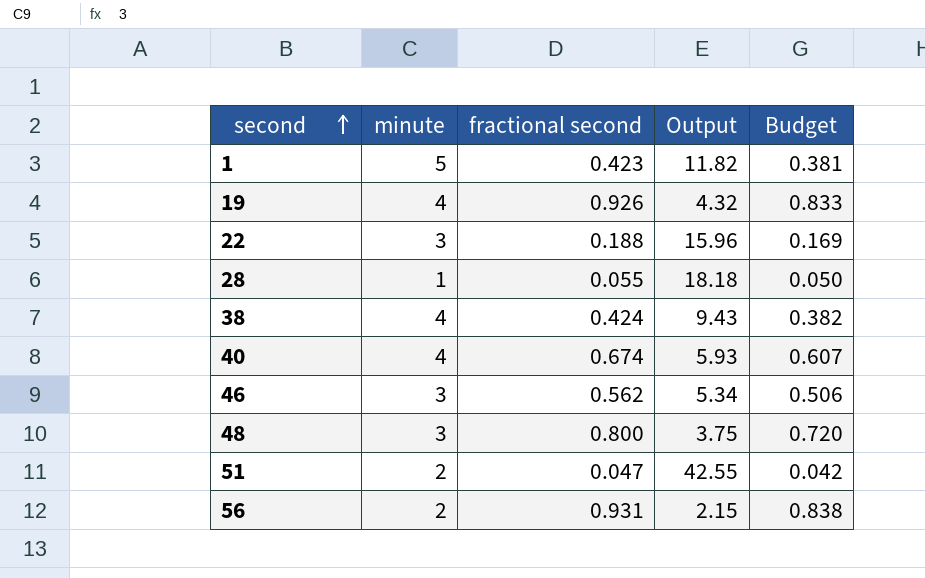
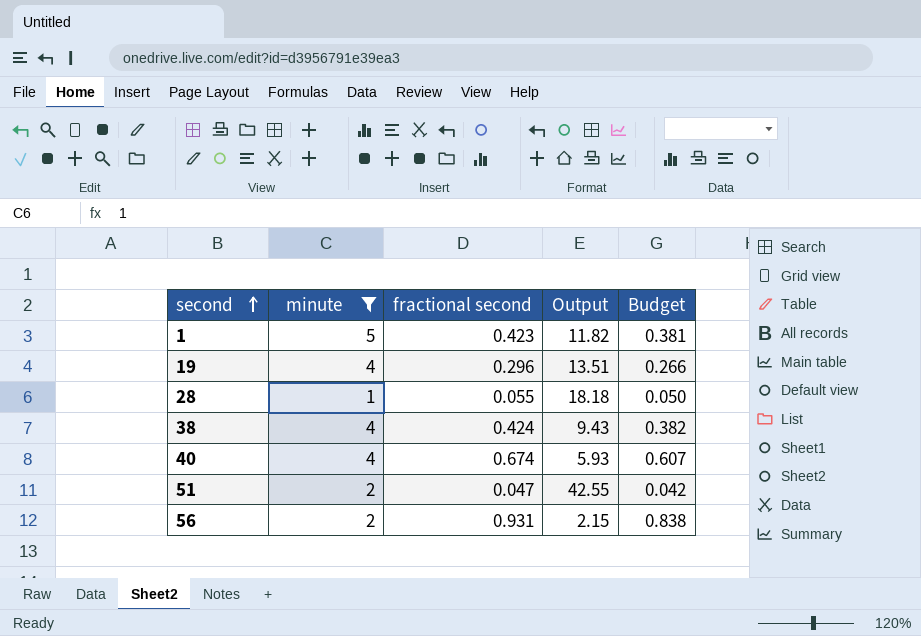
filter: none -> minute != 3
19 | fractional second: 0.926 -> 0.296
19 | Output: 4.32 -> 13.51
19 | Budget: 0.833 -> 0.266

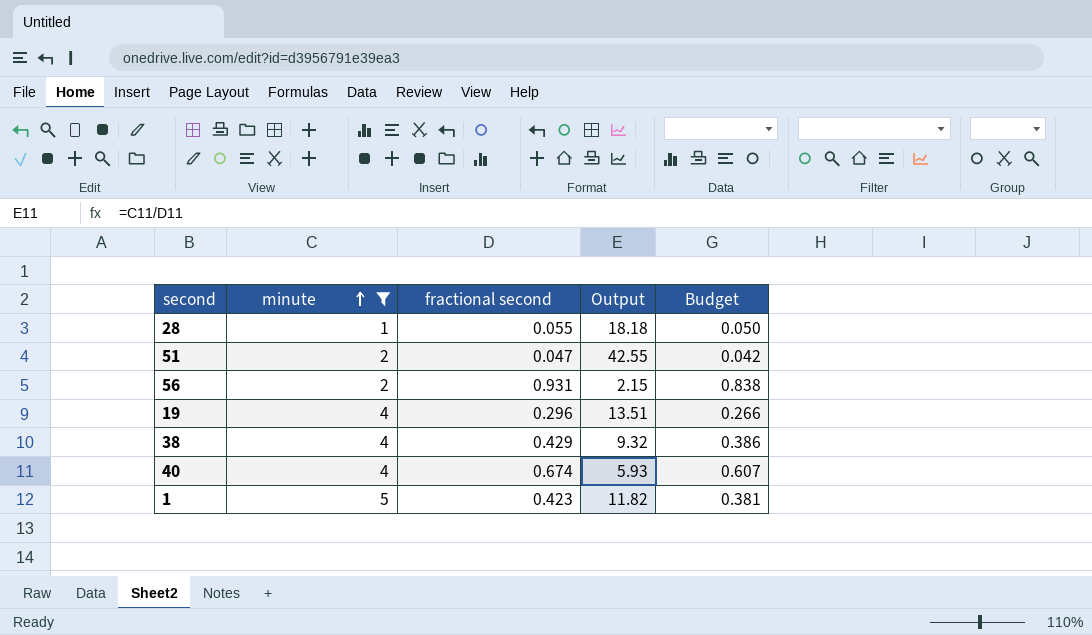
row order: second ascending -> minute ascending
38 | fractional second: 0.424 -> 0.429
38 | Output: 9.43 -> 9.32
38 | Budget: 0.382 -> 0.386

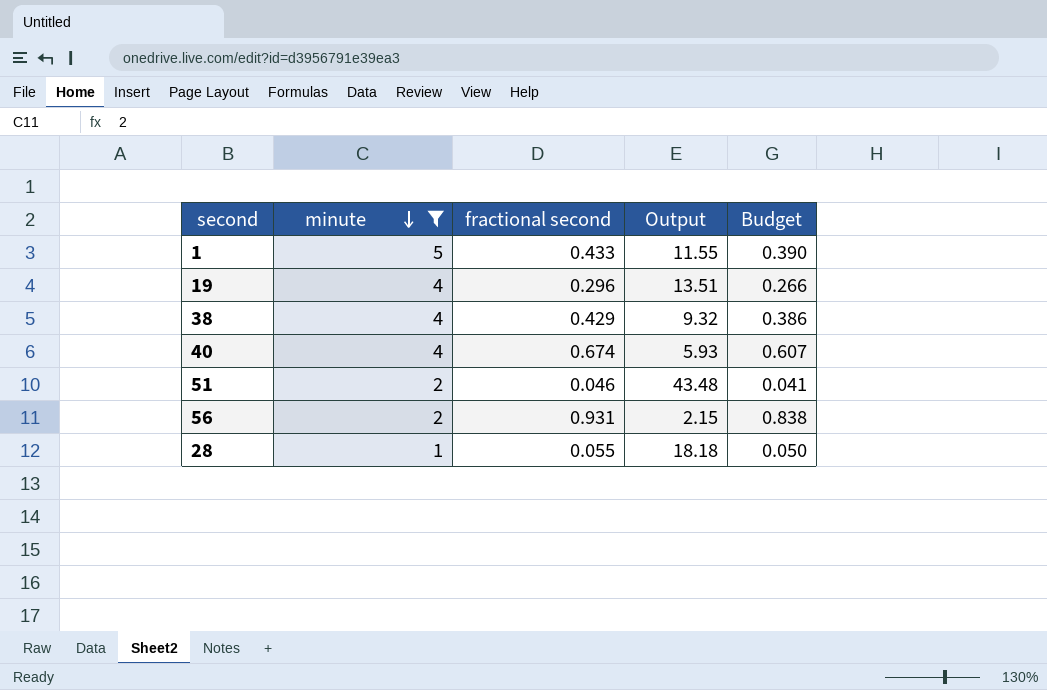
row order: minute ascending -> minute descending
1 | fractional second: 0.423 -> 0.433
1 | Output: 11.82 -> 11.55
1 | Budget: 0.381 -> 0.390
51 | fractional second: 0.047 -> 0.046
51 | Output: 42.55 -> 43.48
51 | Budget: 0.042 -> 0.041

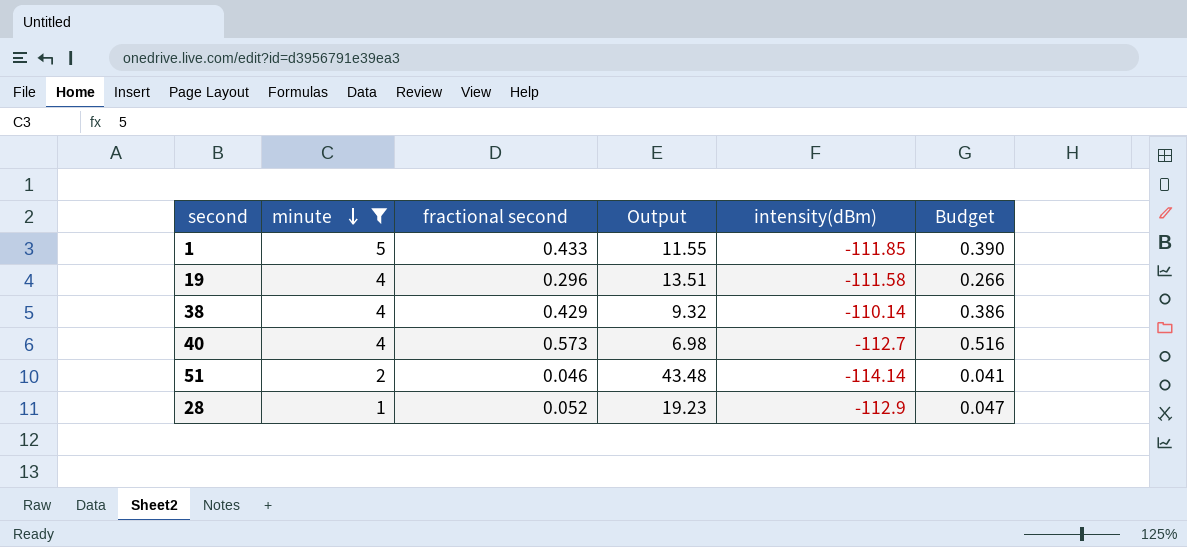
column intensity(dBm) | position: none -> 5
row 56: 2 | 0.931 | 2.15 | 0.838 -> none
40 | fractional second: 0.674 -> 0.573
40 | Output: 5.93 -> 6.98
40 | Budget: 0.607 -> 0.516
28 | fractional second: 0.055 -> 0.052
28 | Output: 18.18 -> 19.23
28 | Budget: 0.050 -> 0.047

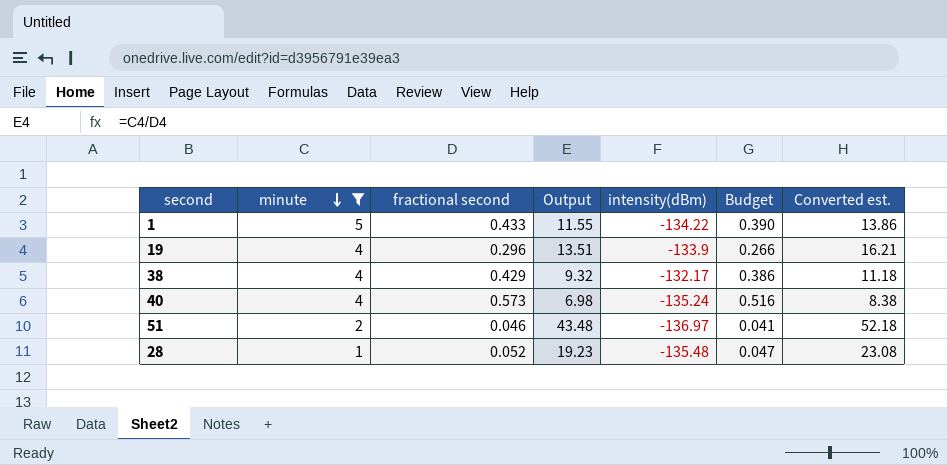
column Converted est. | formula: none -> [Output] * 1.2
1 | intensity(dBm): -111.85 -> -134.22
19 | intensity(dBm): -111.58 -> -133.9
38 | intensity(dBm): -110.14 -> -132.17
40 | intensity(dBm): -112.7 -> -135.24
51 | intensity(dBm): -114.14 -> -136.97
28 | intensity(dBm): -112.9 -> -135.48

